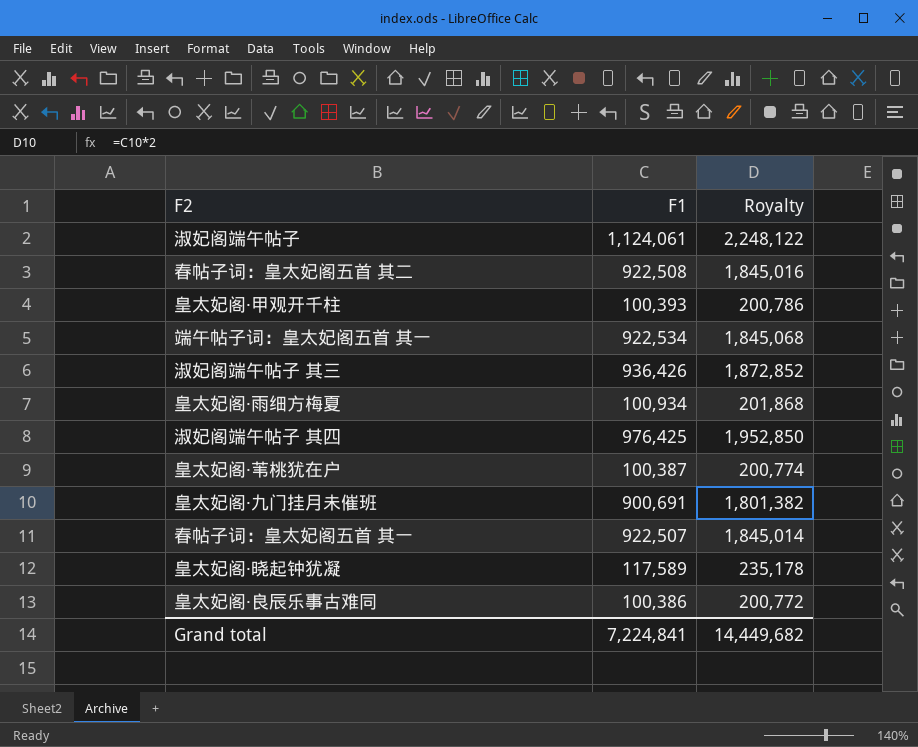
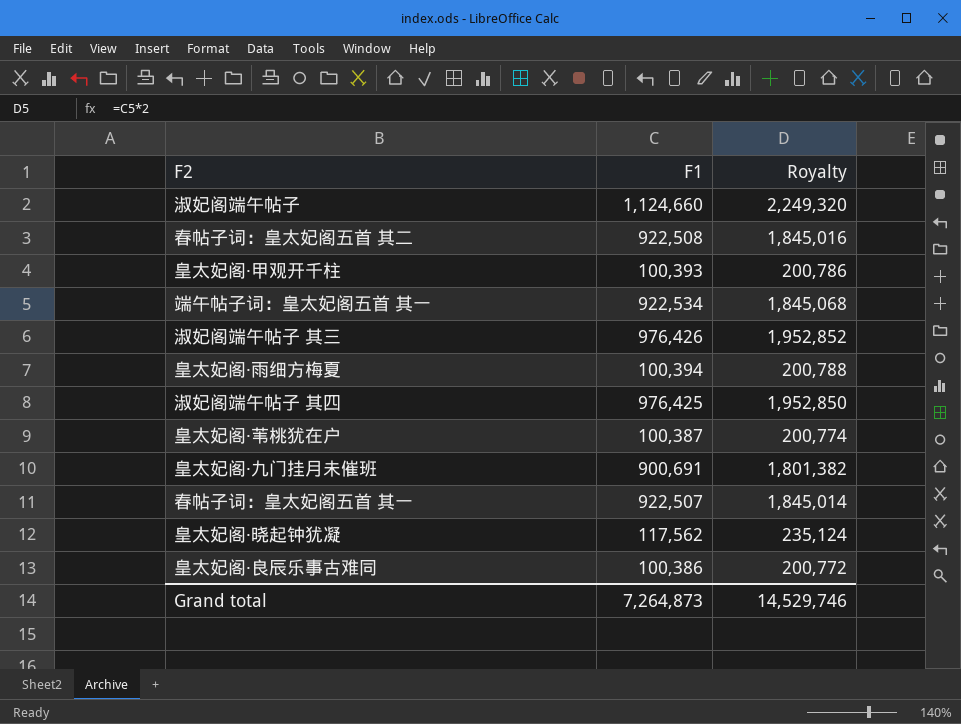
淑妃阁端午帖子 | F1: 1,124,061 -> 1,124,660
淑妃阁端午帖子 | Royalty: 2,248,122 -> 2,249,320
淑妃阁端午帖子 其三 | F1: 936,426 -> 976,426
淑妃阁端午帖子 其三 | Royalty: 1,872,852 -> 1,952,852
皇太妃阁·雨细方梅夏 | F1: 100,934 -> 100,394
皇太妃阁·雨细方梅夏 | Royalty: 201,868 -> 200,788
皇太妃阁·晓起钟犹凝 | F1: 117,589 -> 117,562
皇太妃阁·晓起钟犹凝 | Royalty: 235,178 -> 235,124
Grand total | F1: 7,224,841 -> 7,264,873
Grand total | Royalty: 14,449,682 -> 14,529,746

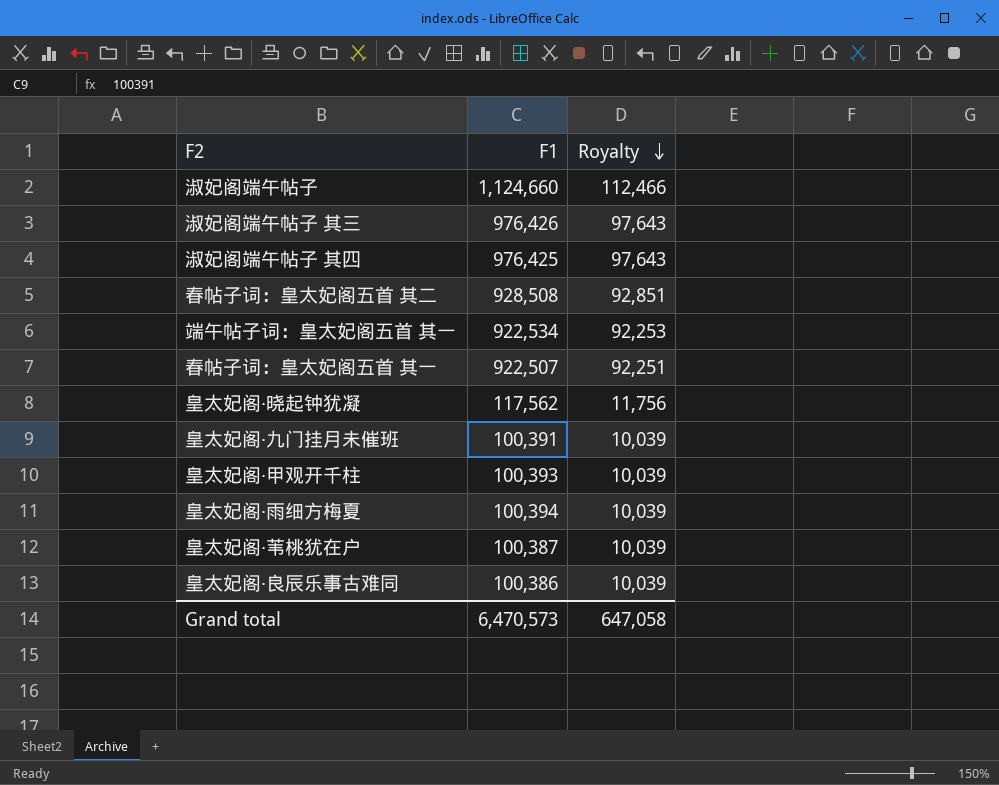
row order: none -> Royalty descending
column Royalty | formula: [F1] * 2 -> [F1] * 0.1
春帖子词：皇太妃阁五首 其二 | F1: 922,508 -> 928,508
皇太妃阁·九门挂月未催班 | F1: 900,691 -> 100,391
Grand total | F1: 7,264,873 -> 6,470,573
Grand total | Royalty: 14,529,746 -> 647,058

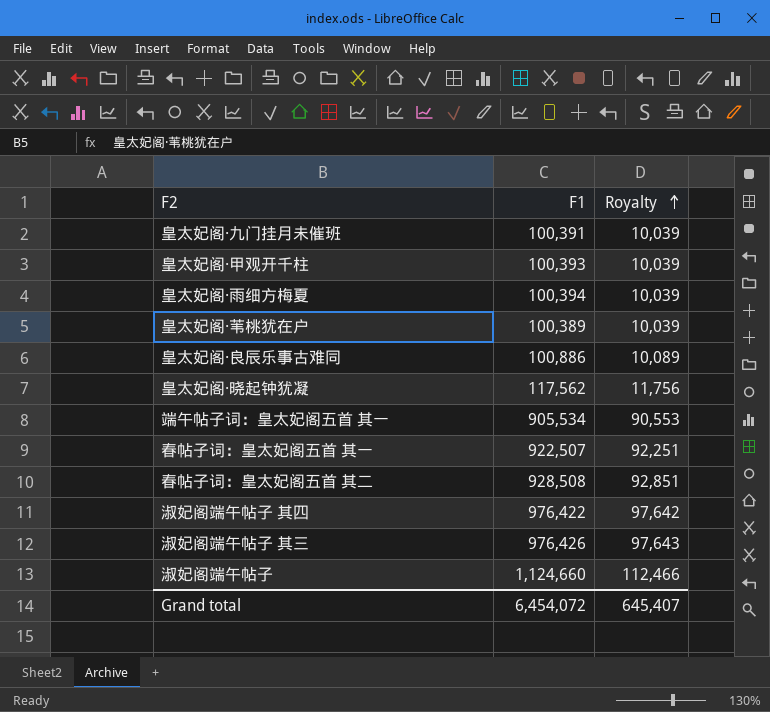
row order: Royalty descending -> Royalty ascending
皇太妃阁·苇桃犹在户 | F1: 100,387 -> 100,389
皇太妃阁·良辰乐事古难同 | F1: 100,386 -> 100,886
皇太妃阁·良辰乐事古难同 | Royalty: 10,039 -> 10,089
端午帖子词：皇太妃阁五首 其一 | F1: 922,534 -> 905,534
端午帖子词：皇太妃阁五首 其一 | Royalty: 92,253 -> 90,553
淑妃阁端午帖子 其四 | F1: 976,425 -> 976,422
淑妃阁端午帖子 其四 | Royalty: 97,643 -> 97,642
Grand total | F1: 6,470,573 -> 6,454,072
Grand total | Royalty: 647,058 -> 645,407

